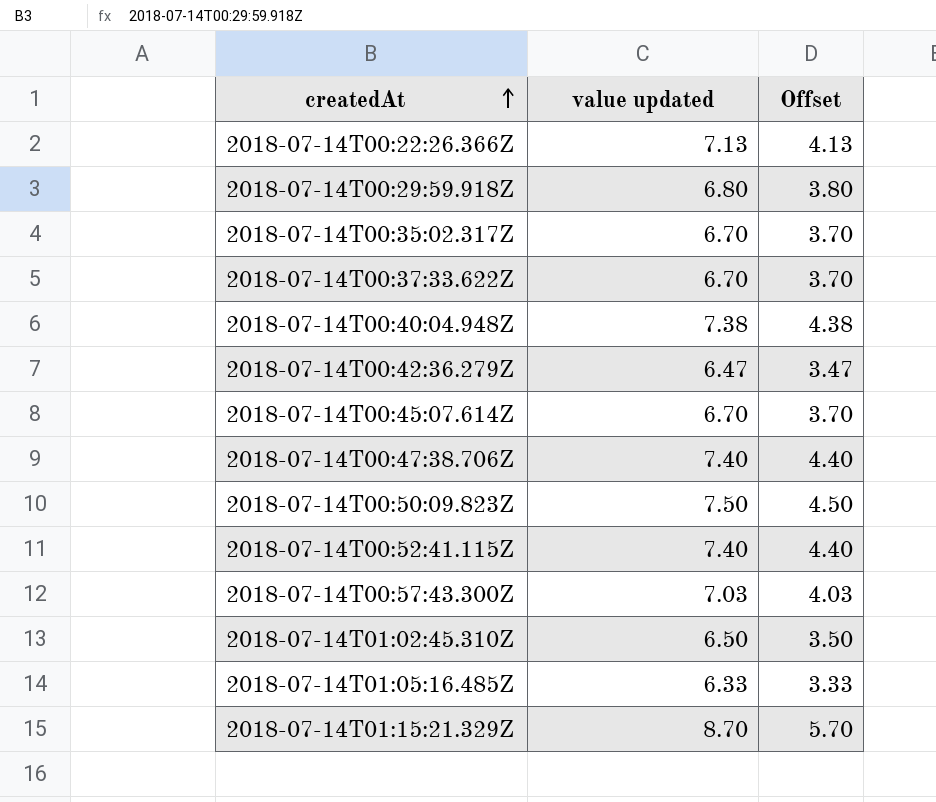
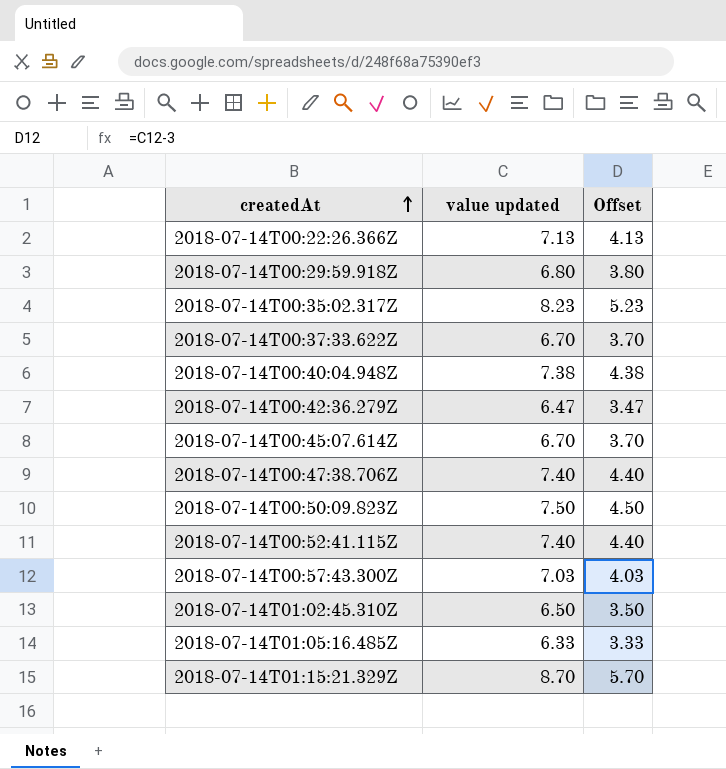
2018-07-14T00:35:02.317Z | value updated: 6.70 -> 8.23
2018-07-14T00:35:02.317Z | Offset: 3.70 -> 5.23

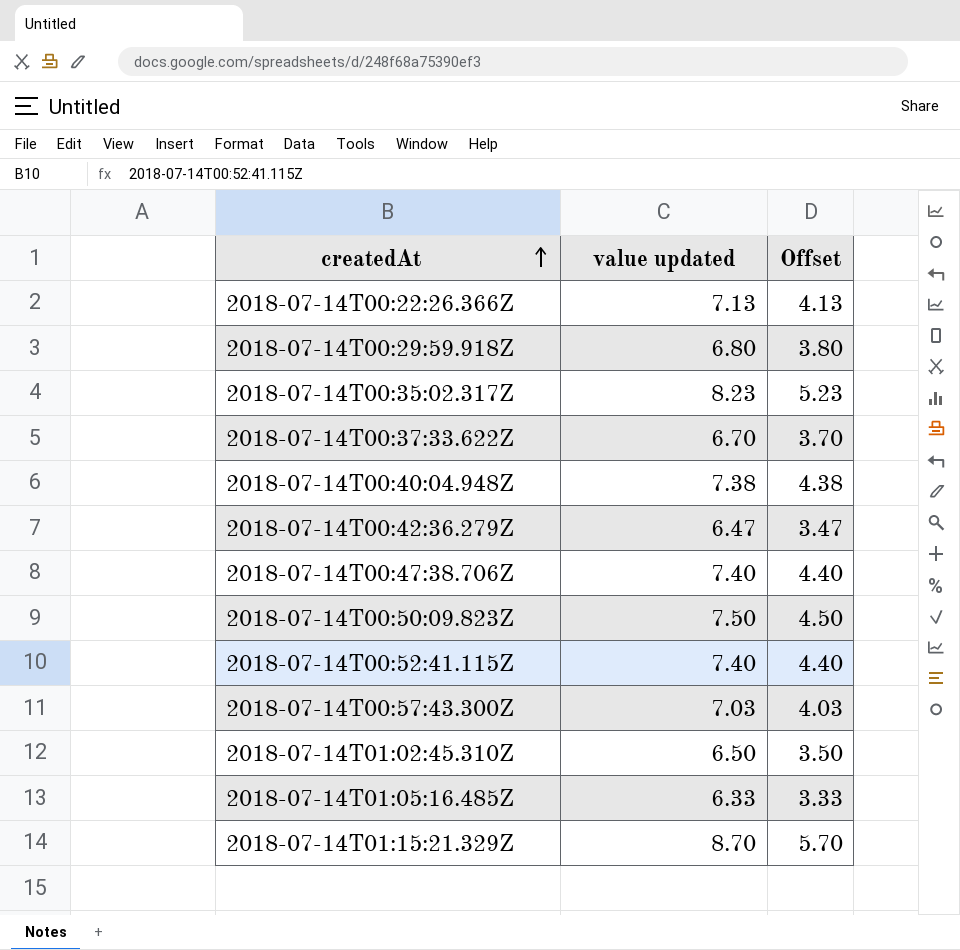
row 2018-07-14T00:45:07.614Z: 6.70 | 3.70 -> none

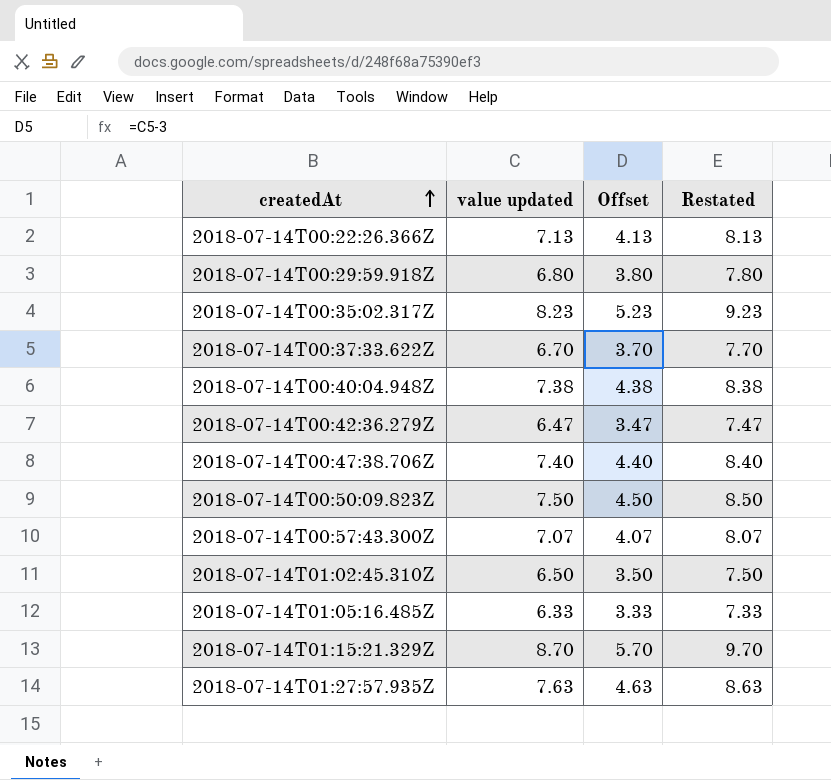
column Restated | formula: none -> [value updated] + 1
row 2018-07-14T00:52:41.115Z: 7.40 | 4.40 -> none
2018-07-14T00:57:43.300Z | value updated: 7.03 -> 7.07
2018-07-14T00:57:43.300Z | Offset: 4.03 -> 4.07
row 2018-07-14T01:27:57.935Z: none -> 7.63 | 4.63 | 8.63

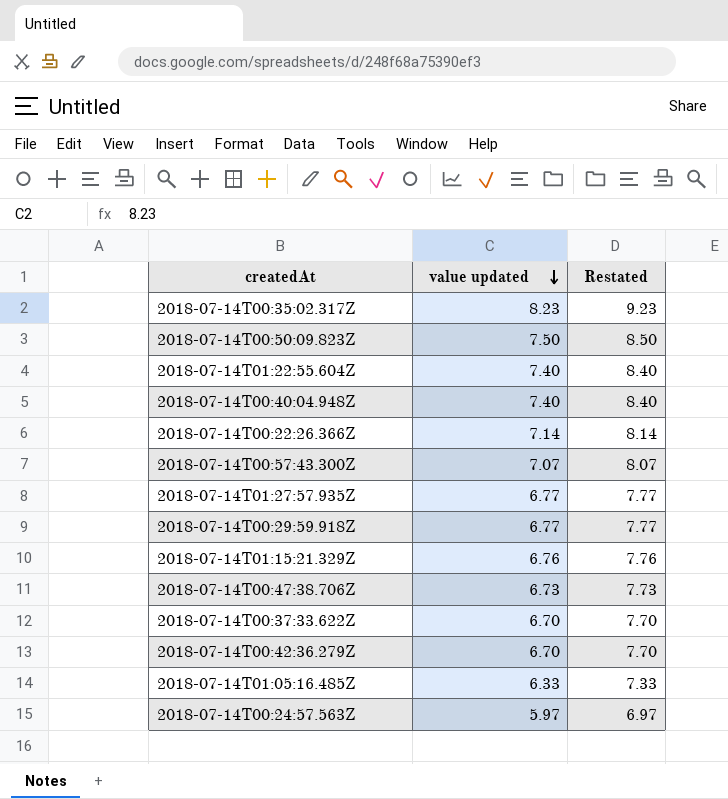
row order: createdAt ascending -> value updated descending
column Offset | formula: [value updated] - 3 -> none
row 2018-07-14T01:02:45.310Z: 6.50 | 3.50 | 7.50 -> none
row 2018-07-14T01:22:55.604Z: none -> 7.40 | 8.40
2018-07-14T00:40:04.948Z | value updated: 7.38 -> 7.40
2018-07-14T00:40:04.948Z | Restated: 8.38 -> 8.40
2018-07-14T00:22:26.366Z | value updated: 7.13 -> 7.14
2018-07-14T00:22:26.366Z | Restated: 8.13 -> 8.14
2018-07-14T01:27:57.935Z | value updated: 7.63 -> 6.77
2018-07-14T01:27:57.935Z | Restated: 8.63 -> 7.77
2018-07-14T00:29:59.918Z | value updated: 6.80 -> 6.77
2018-07-14T00:29:59.918Z | Restated: 7.80 -> 7.77
2018-07-14T01:15:21.329Z | value updated: 8.70 -> 6.76
2018-07-14T01:15:21.329Z | Restated: 9.70 -> 7.76
2018-07-14T00:47:38.706Z | value updated: 7.40 -> 6.73
2018-07-14T00:47:38.706Z | Restated: 8.40 -> 7.73
2018-07-14T00:42:36.279Z | value updated: 6.47 -> 6.70
2018-07-14T00:42:36.279Z | Restated: 7.47 -> 7.70
row 2018-07-14T00:24:57.563Z: none -> 5.97 | 6.97

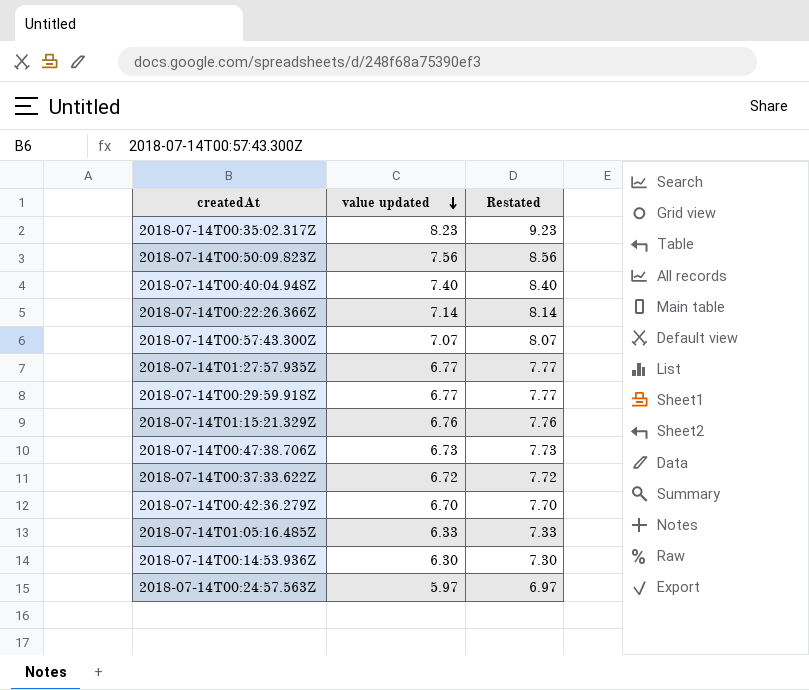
row 2018-07-14T01:22:55.604Z: 7.40 | 8.40 -> none
2018-07-14T00:50:09.823Z | value updated: 7.50 -> 7.56
2018-07-14T00:50:09.823Z | Restated: 8.50 -> 8.56
2018-07-14T00:37:33.622Z | value updated: 6.70 -> 6.72
2018-07-14T00:37:33.622Z | Restated: 7.70 -> 7.72
row 2018-07-14T00:14:53.936Z: none -> 6.30 | 7.30

